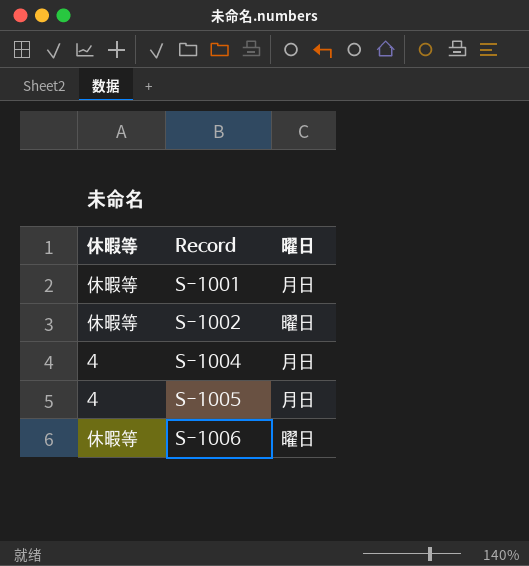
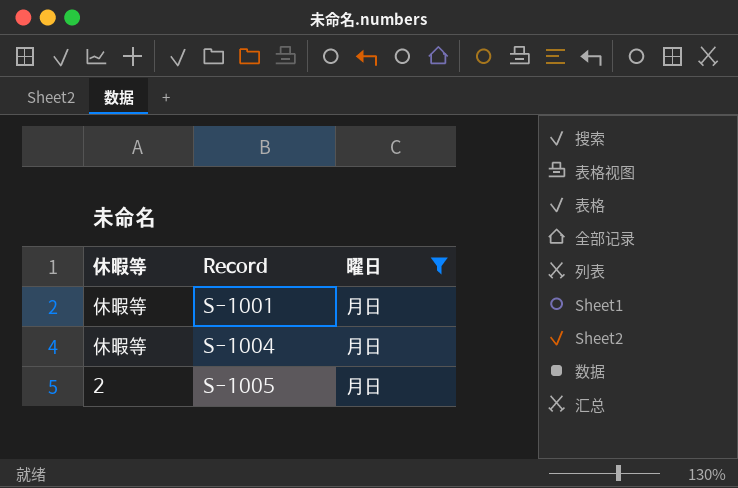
filter: none -> 曜日 = 月日
S-1004 | 休暇等: 4 -> 休暇等
S-1005 | 休暇等: 4 -> 2

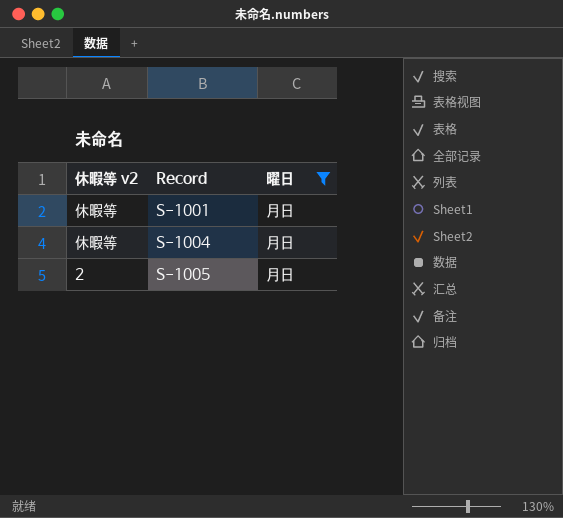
column name: 休暇等 -> 休暇等 v2

